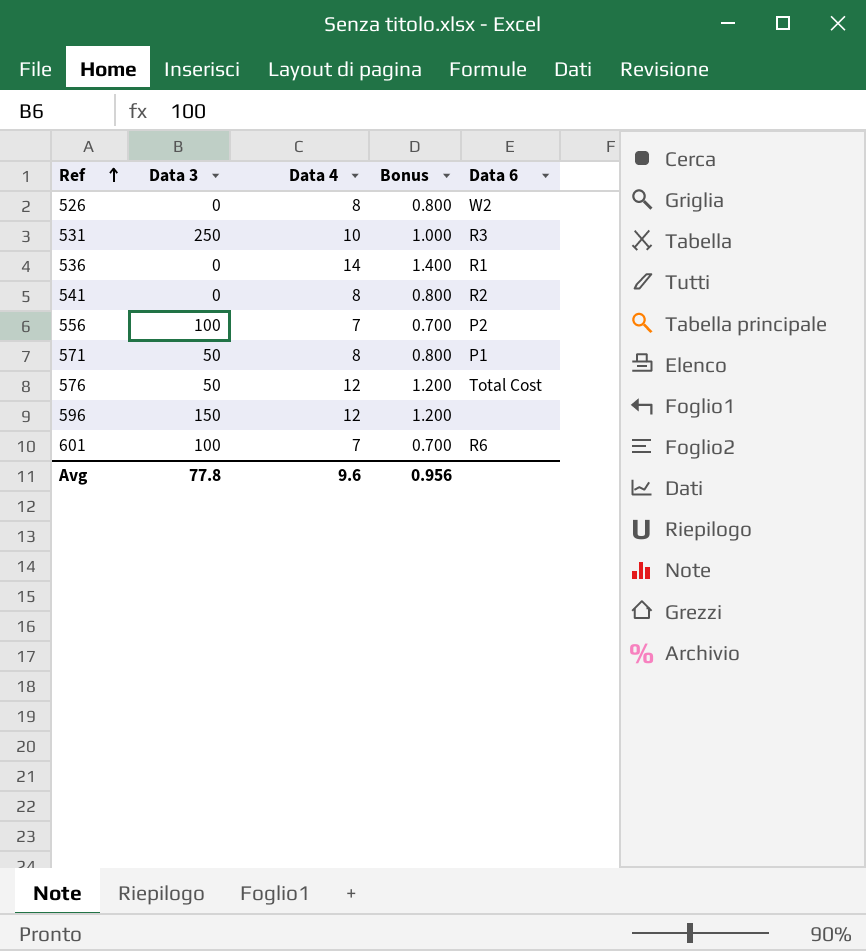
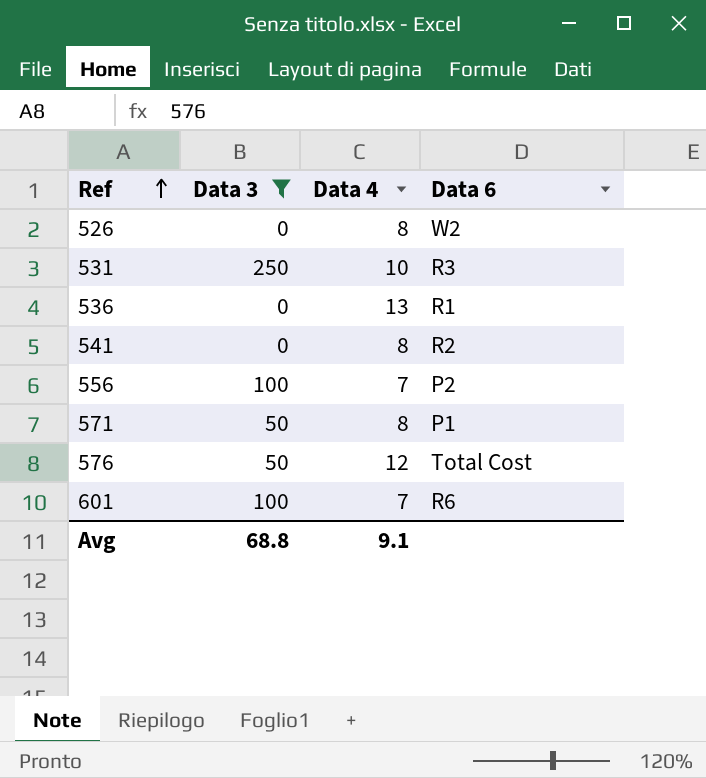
filter: none -> Data 3 != 150
column Bonus | formula: [Data 4] * 0.1 -> none
536 | Data 4: 14 -> 13
Avg | Data 3: 77.8 -> 68.8
Avg | Data 4: 9.6 -> 9.1

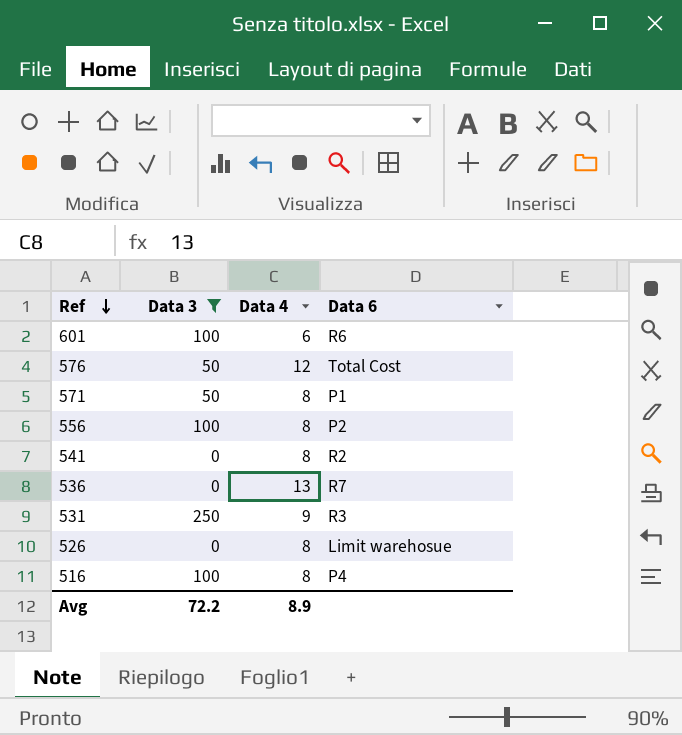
row order: Ref ascending -> Ref descending
601 | Data 4: 7 -> 6
556 | Data 4: 7 -> 8
536 | Data 6: R1 -> R7
531 | Data 4: 10 -> 9
526 | Data 6: W2 -> Limit warehosue
row 516: none -> 100 | 8 | P4
Avg | Data 3: 68.8 -> 72.2
Avg | Data 4: 9.1 -> 8.9

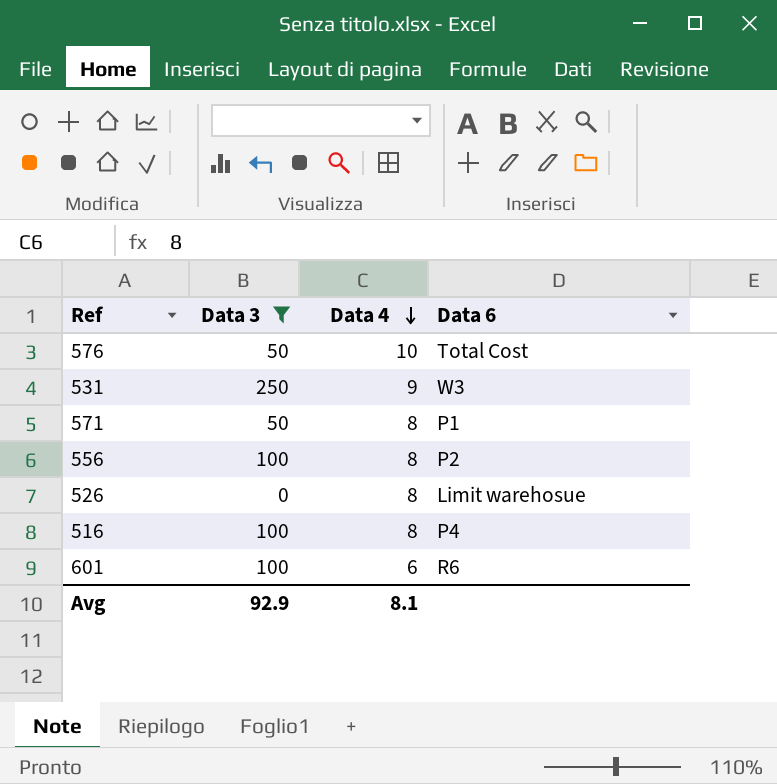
row order: Ref descending -> Data 4 descending
row 541: 0 | 8 | R2 -> none
row 536: 0 | 13 | R7 -> none
576 | Data 4: 12 -> 10
531 | Data 6: R3 -> W3
Avg | Data 3: 72.2 -> 92.9
Avg | Data 4: 8.9 -> 8.1

